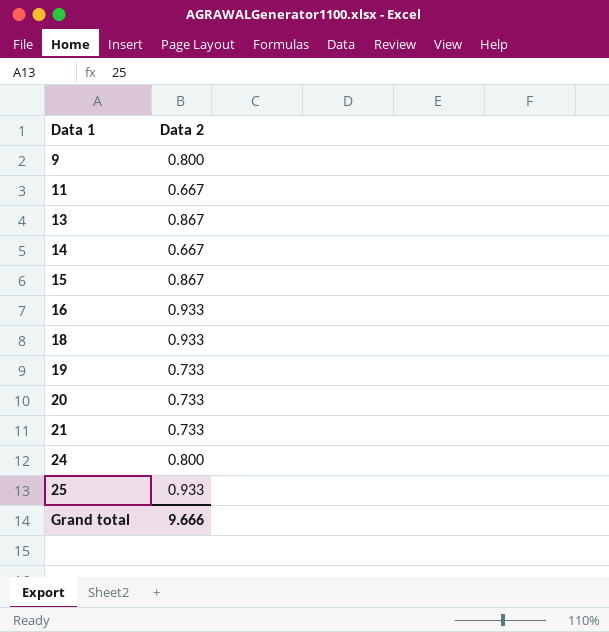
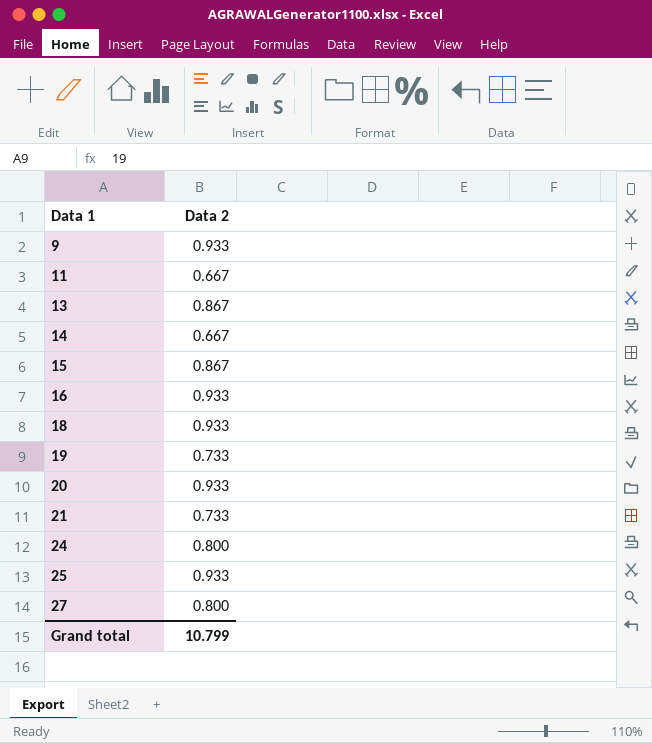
9 | Data 2: 0.800 -> 0.933
20 | Data 2: 0.733 -> 0.933
row 27: none -> 0.800
Grand total | Data 2: 9.666 -> 10.799

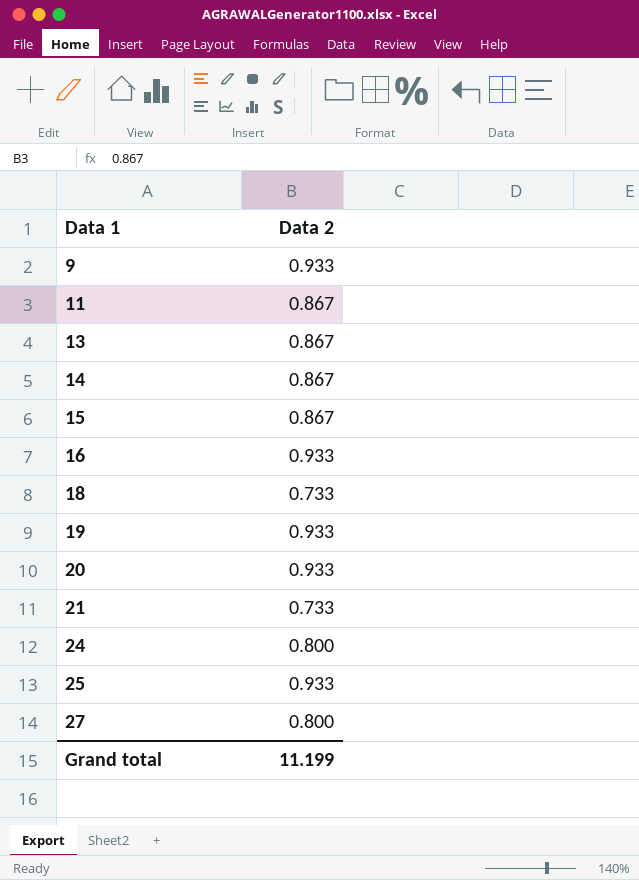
11 | Data 2: 0.667 -> 0.867
14 | Data 2: 0.667 -> 0.867
18 | Data 2: 0.933 -> 0.733
19 | Data 2: 0.733 -> 0.933
Grand total | Data 2: 10.799 -> 11.199

